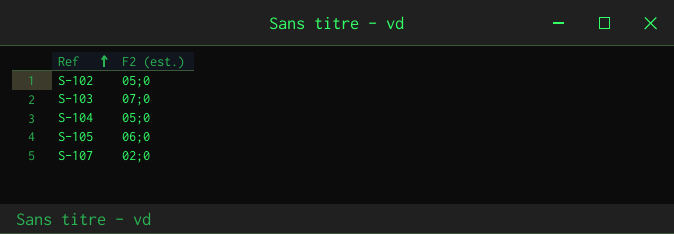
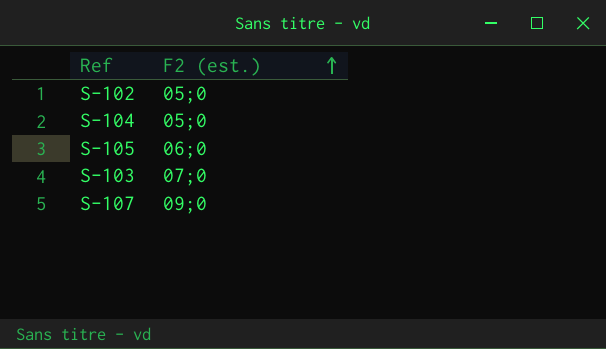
row order: Ref ascending -> F2 (est.) ascending
S-107 | F2 (est.): 02;0 -> 09;0

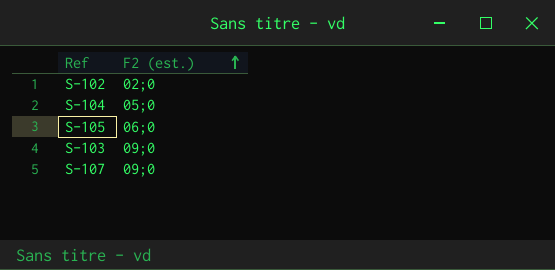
S-102 | F2 (est.): 05;0 -> 02;0
S-103 | F2 (est.): 07;0 -> 09;0

